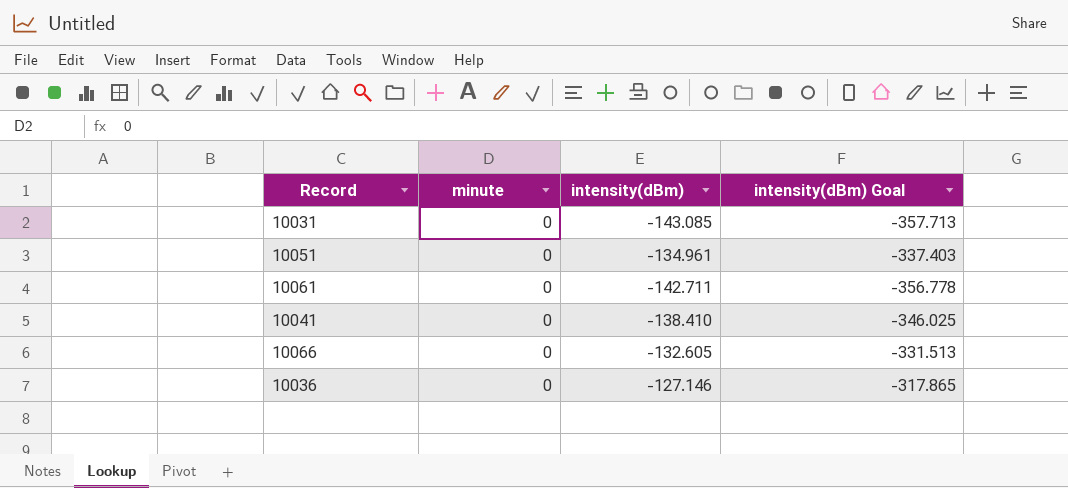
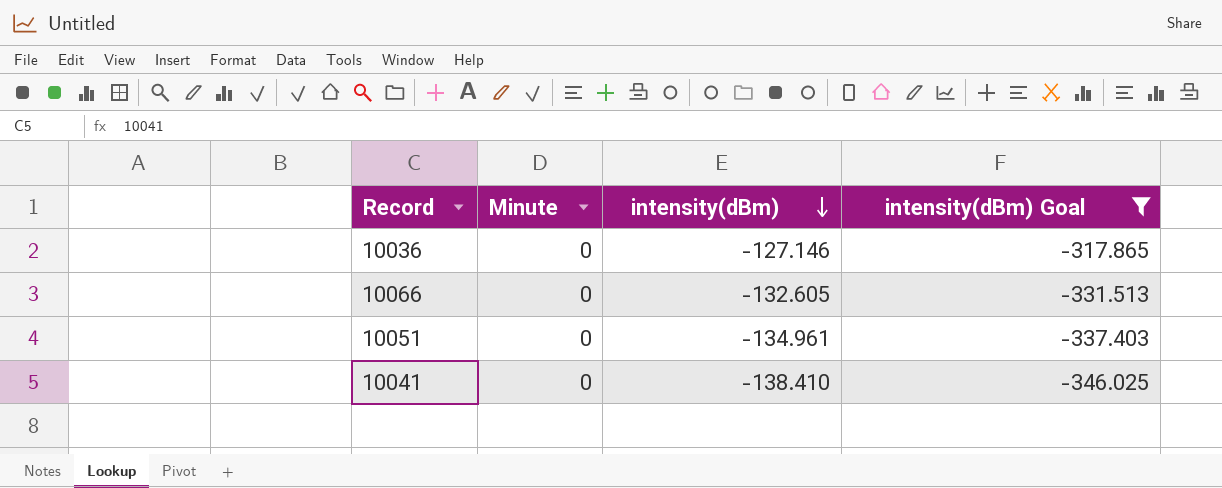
filter: none -> intensity(dBm) Goal >= -346.025
row order: none -> intensity(dBm) descending
column name: minute -> Minute

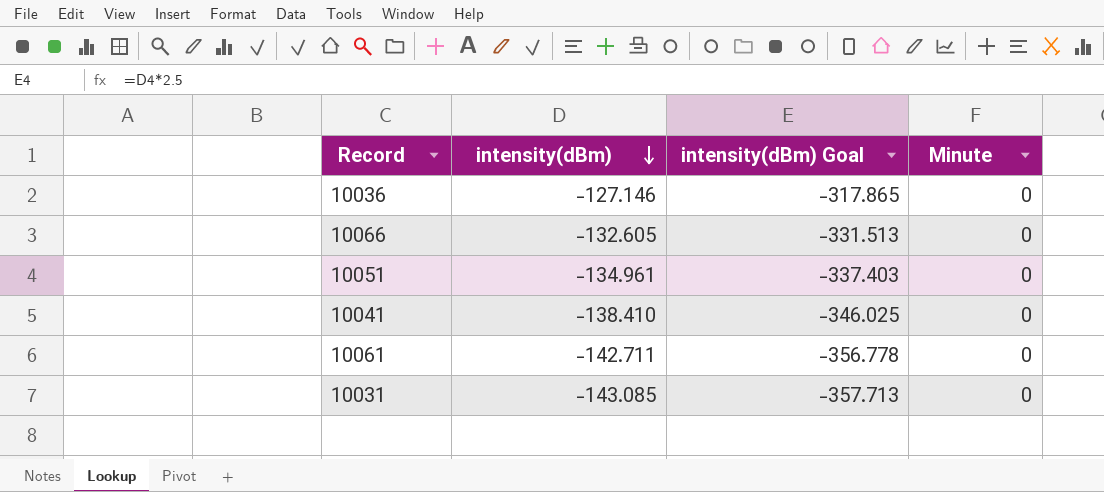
filter: intensity(dBm) Goal >= -346.025 -> none
column Minute | position: 2 -> 4

